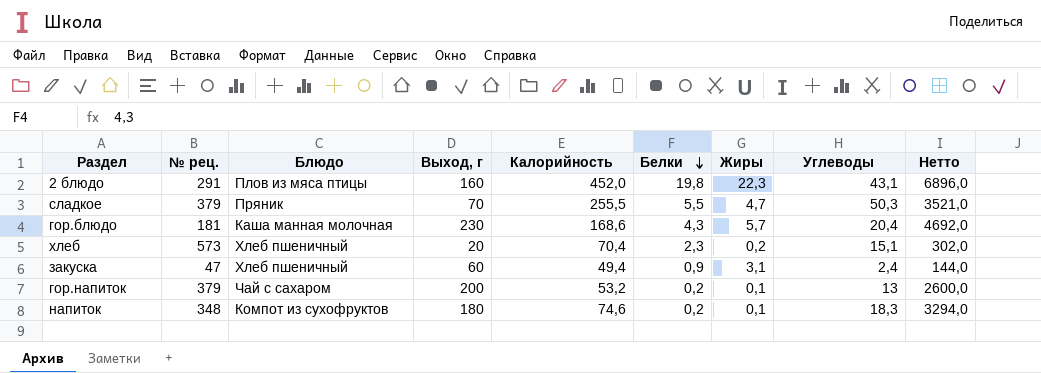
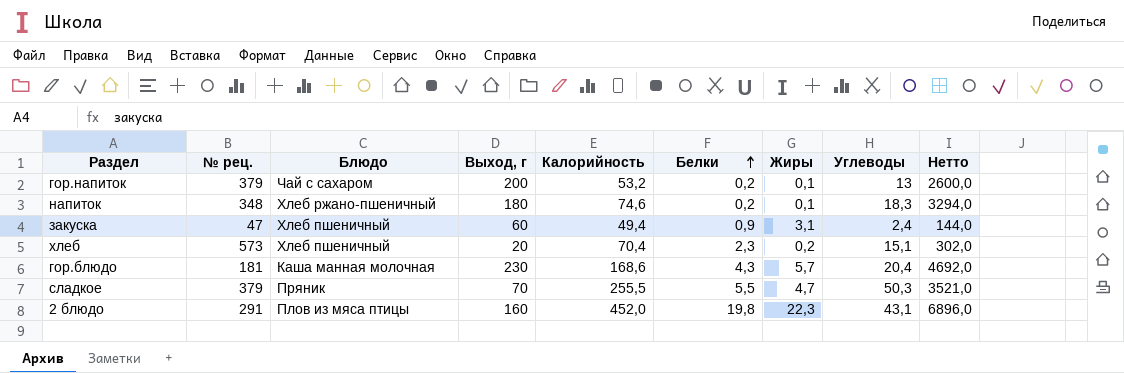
row order: Белки descending -> Белки ascending
напиток | Блюдо: Компот из сухофруктов -> Хлеб ржано-пшеничный

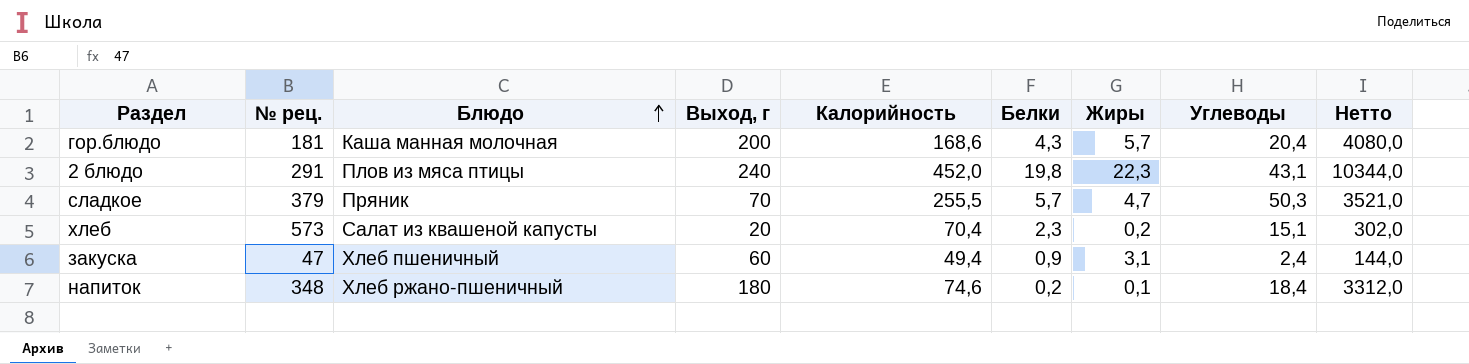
row order: Белки ascending -> Блюдо ascending
row гор.напиток: 379 | Чай с сахаром | 200 | 53,2 | 0,2 | 0,1 | 13 | 2600,0 -> none
гор.блюдо | Выход, г: 230 -> 200
гор.блюдо | Нетто: 4692,0 -> 4080,0
2 блюдо | Выход, г: 160 -> 240
2 блюдо | Нетто: 6896,0 -> 10344,0
сладкое | Белки: 5,5 -> 5,7
хлеб | Блюдо: Хлеб пшеничный -> Салат из квашеной капусты
напиток | Углеводы: 18,3 -> 18,4
напиток | Нетто: 3294,0 -> 3312,0

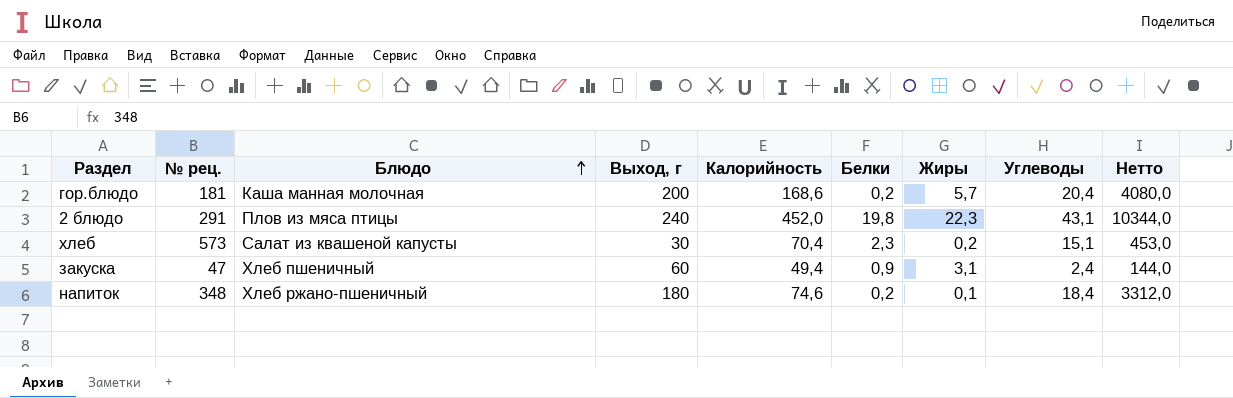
row сладкое: 379 | Пряник | 70 | 255,5 | 5,7 | 4,7 | 50,3 | 3521,0 -> none
гор.блюдо | Белки: 4,3 -> 0,2
хлеб | Выход, г: 20 -> 30
хлеб | Нетто: 302,0 -> 453,0

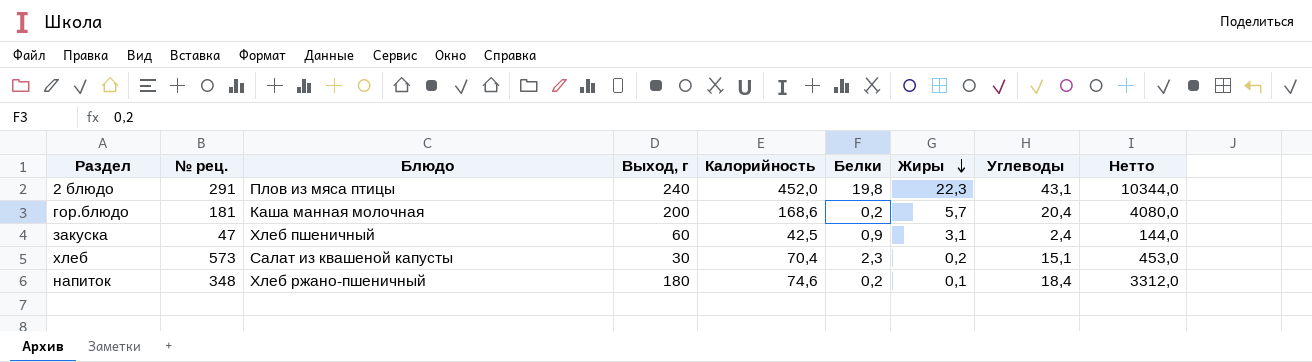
row order: Блюдо ascending -> Жиры descending
закуска | Калорийность: 49,4 -> 42,5

